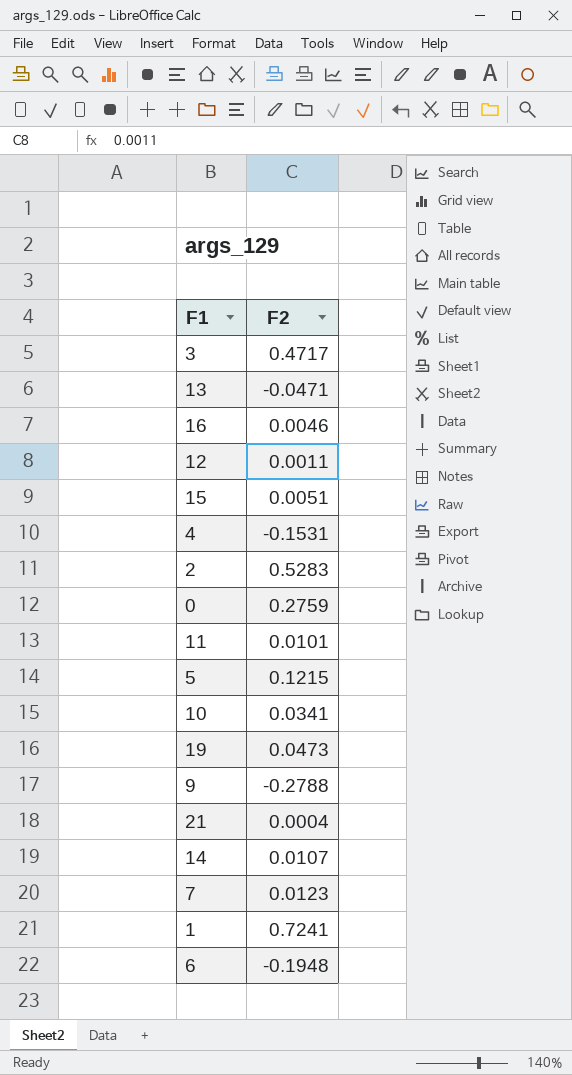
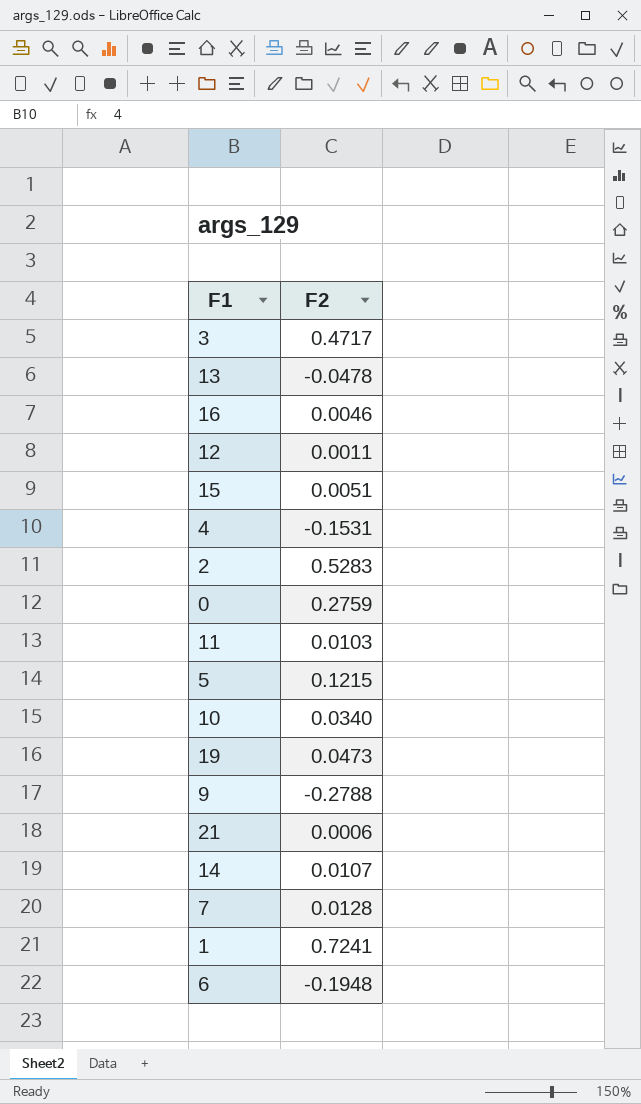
13 | F2: -0.0471 -> -0.0478
11 | F2: 0.0101 -> 0.0103
10 | F2: 0.0341 -> 0.0340
21 | F2: 0.0004 -> 0.0006
7 | F2: 0.0123 -> 0.0128

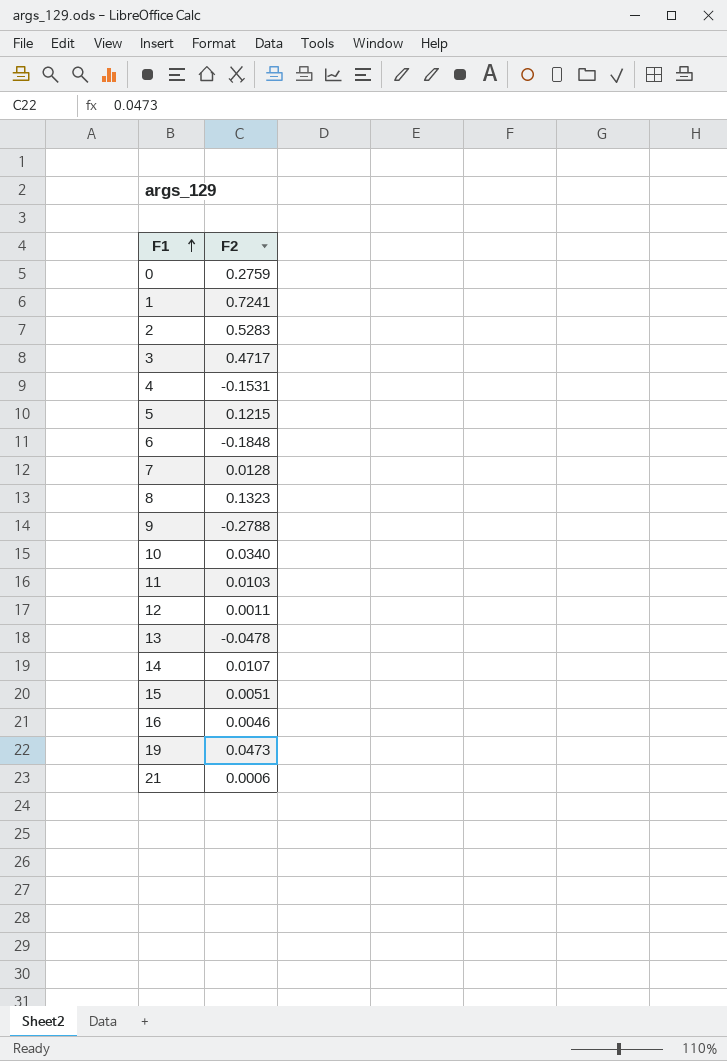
row order: none -> F1 ascending
6 | F2: -0.1948 -> -0.1848
row 8: none -> 0.1323

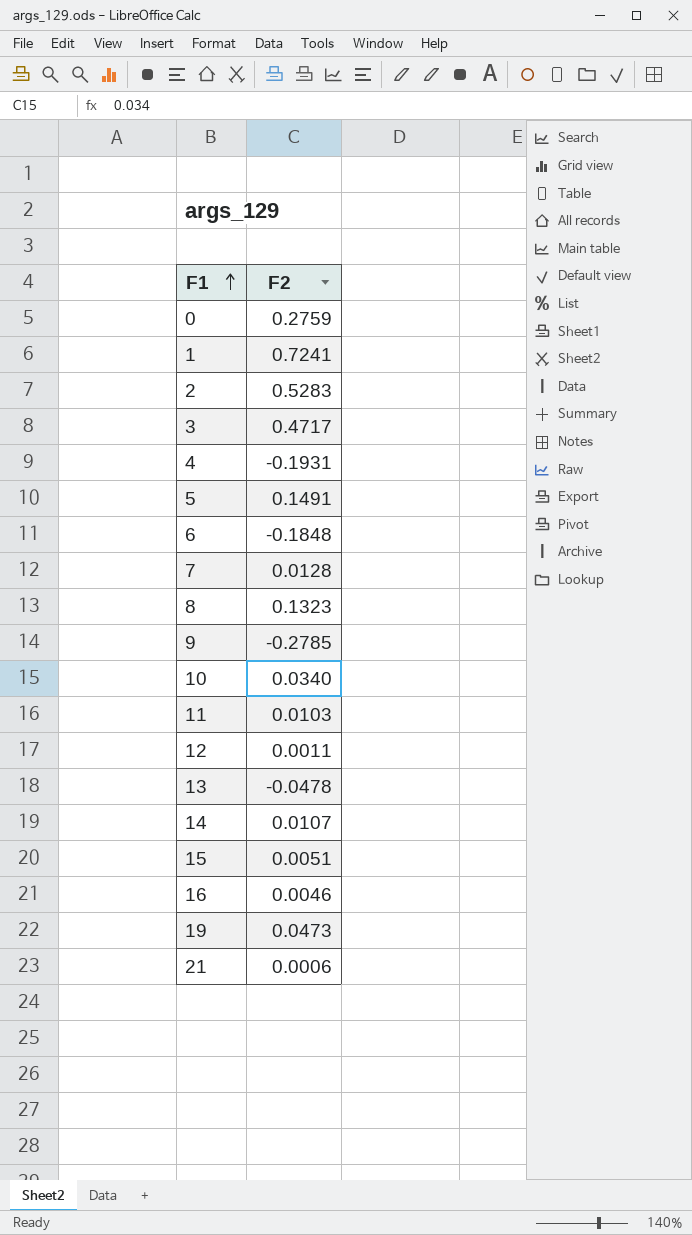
4 | F2: -0.1531 -> -0.1931
5 | F2: 0.1215 -> 0.1491
9 | F2: -0.2788 -> -0.2785

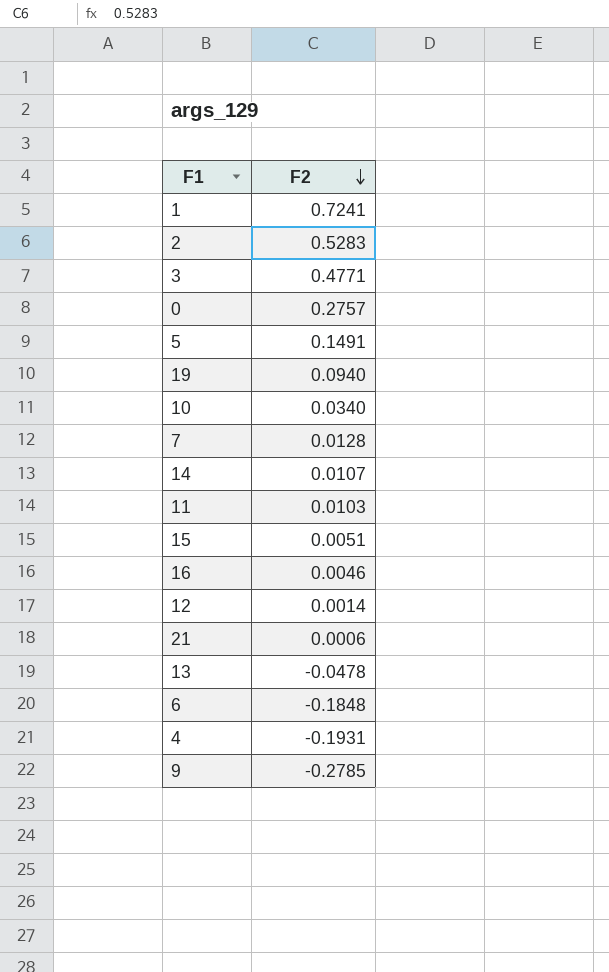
row order: F1 ascending -> F2 descending
row 8: 0.1323 -> none
3 | F2: 0.4717 -> 0.4771
0 | F2: 0.2759 -> 0.2757
19 | F2: 0.0473 -> 0.0940
12 | F2: 0.0011 -> 0.0014

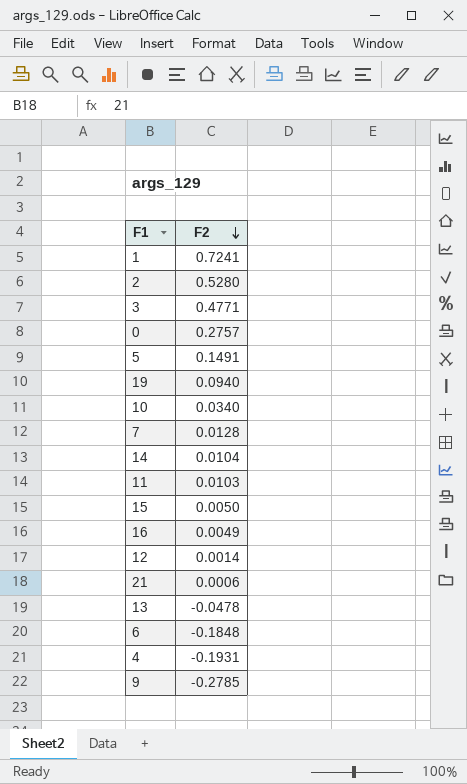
2 | F2: 0.5283 -> 0.5280
14 | F2: 0.0107 -> 0.0104
15 | F2: 0.0051 -> 0.0050
16 | F2: 0.0046 -> 0.0049

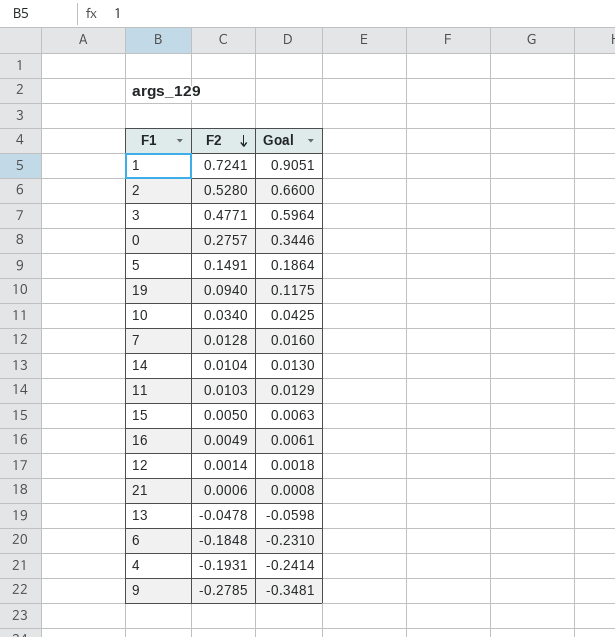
column Goal | formula: none -> [F2] * 1.25

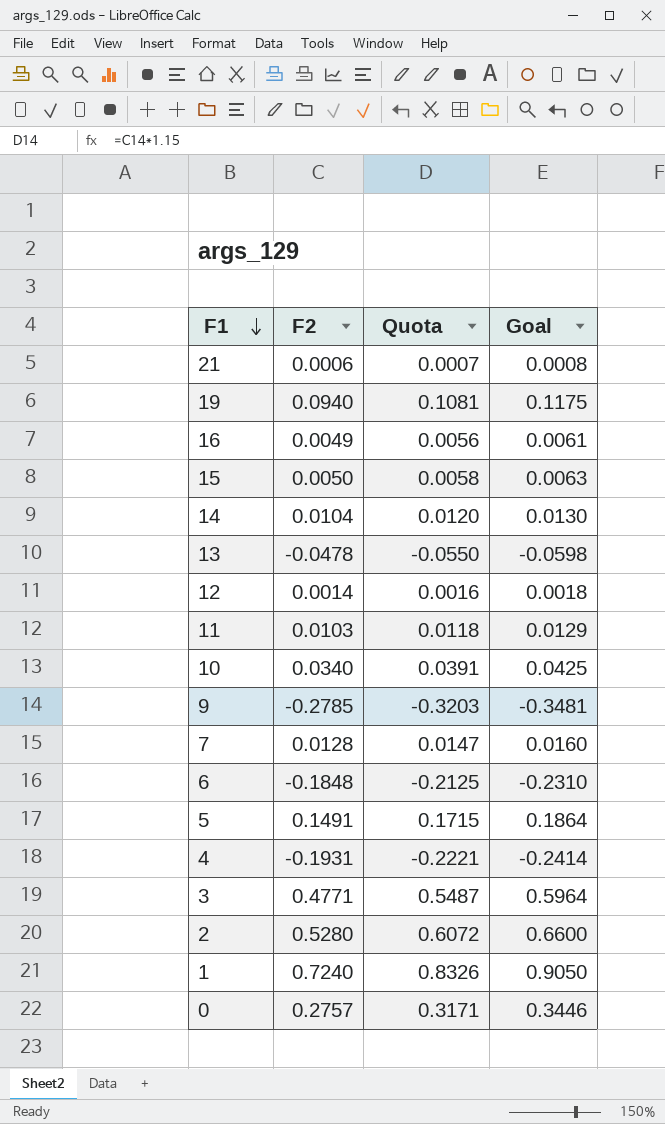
row order: F2 descending -> F1 descending
column Quota | formula: none -> [F2] * 1.15
1 | F2: 0.7241 -> 0.7240
1 | Goal: 0.9051 -> 0.9050

